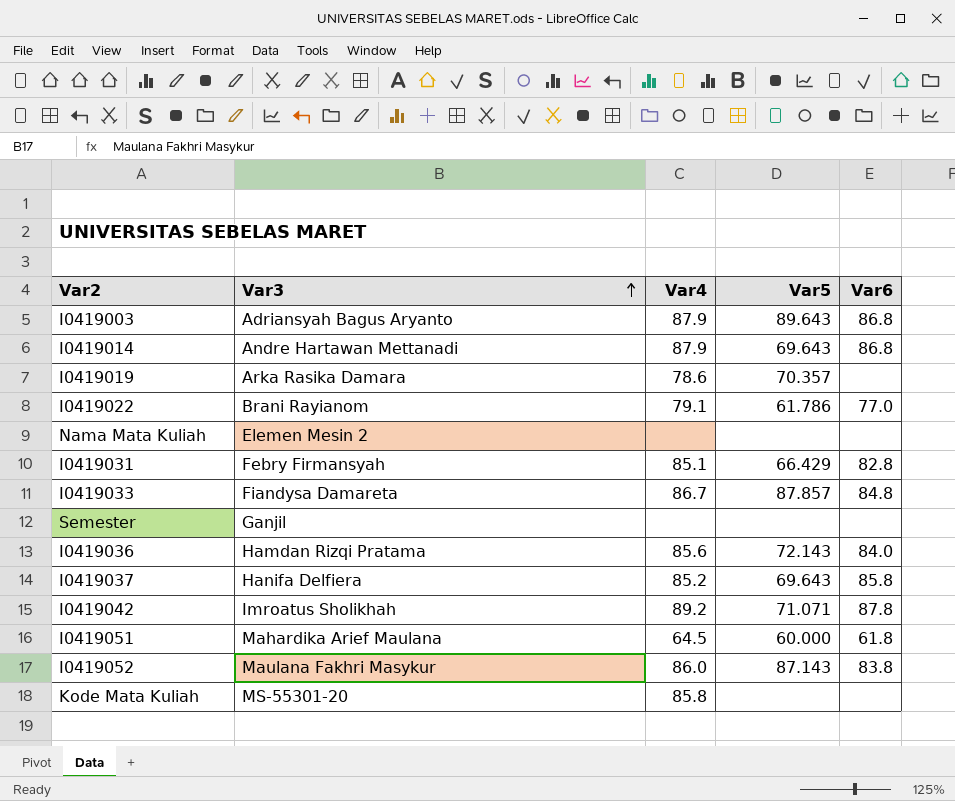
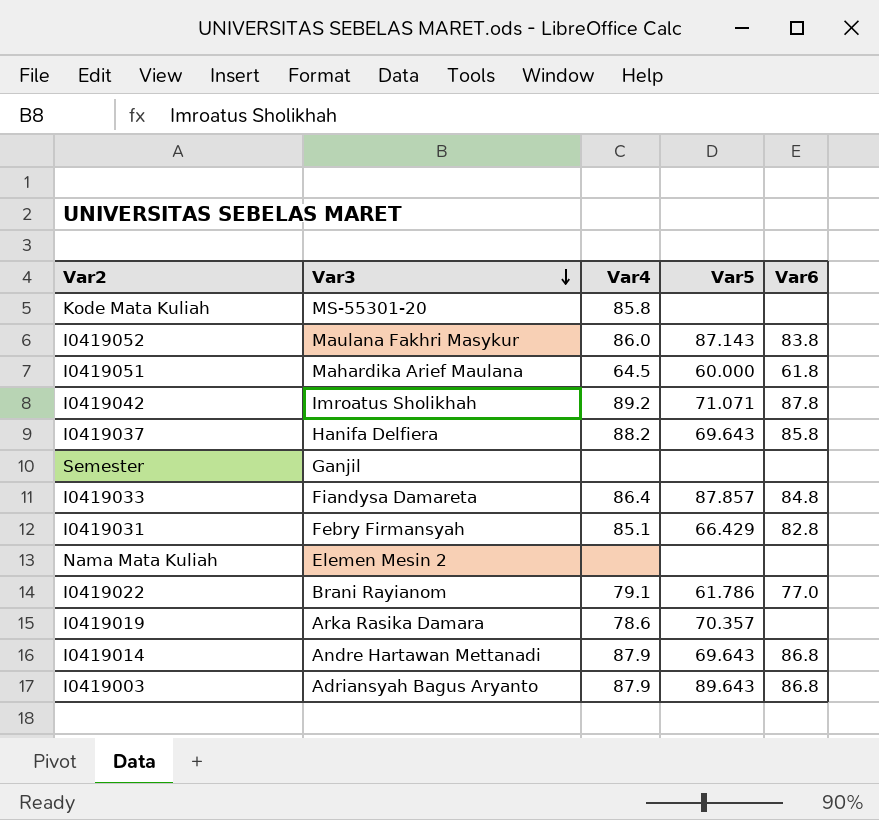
row order: Var3 ascending -> Var3 descending
row I0419036: Hamdan Rizqi Pratama | 85.6 | 72.143 | 84.0 -> none
I0419037 | Var4: 85.2 -> 88.2
I0419033 | Var4: 86.7 -> 86.4

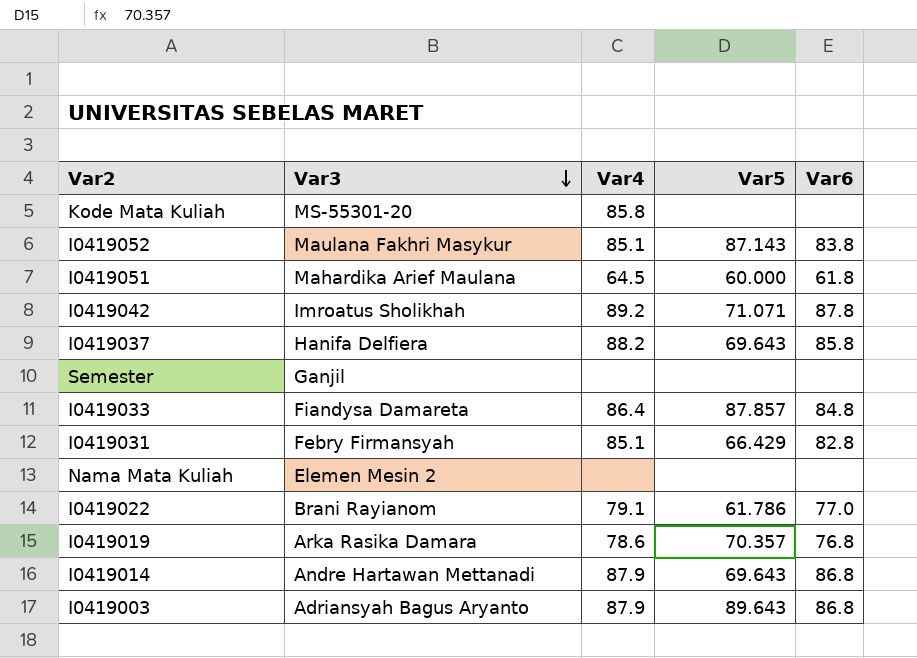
I0419052 | Var4: 86.0 -> 85.1
I0419019 | Var6: none -> 76.8

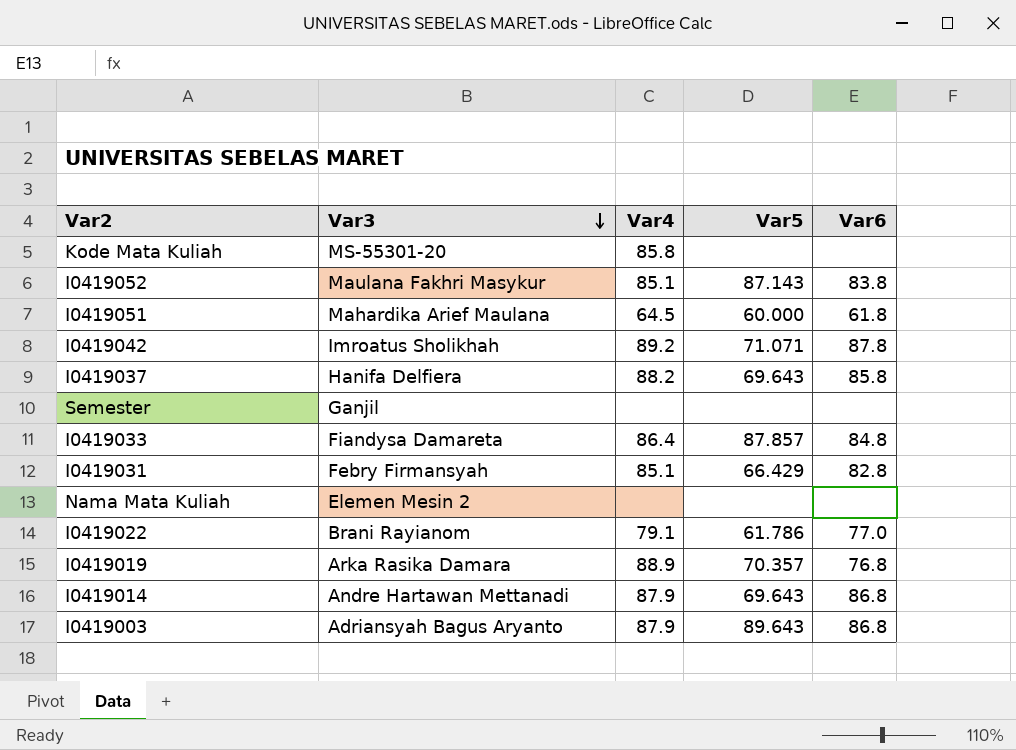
I0419019 | Var4: 78.6 -> 88.9

